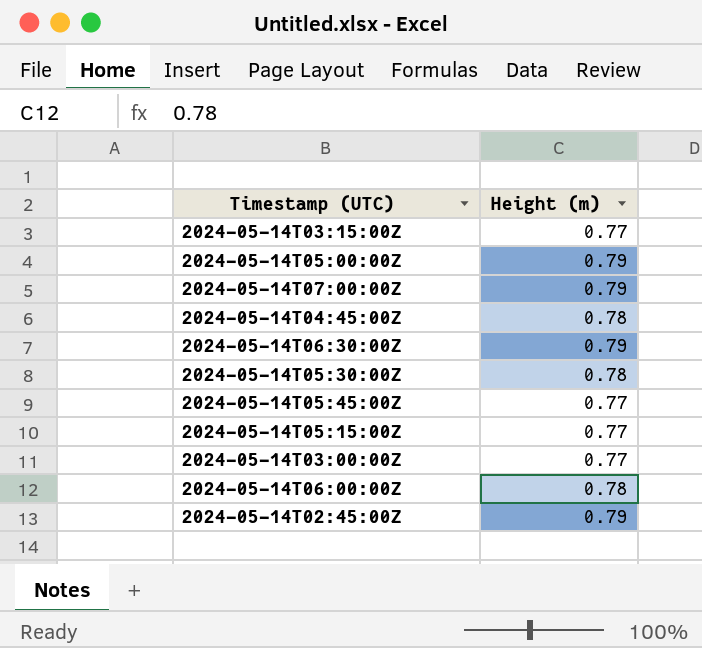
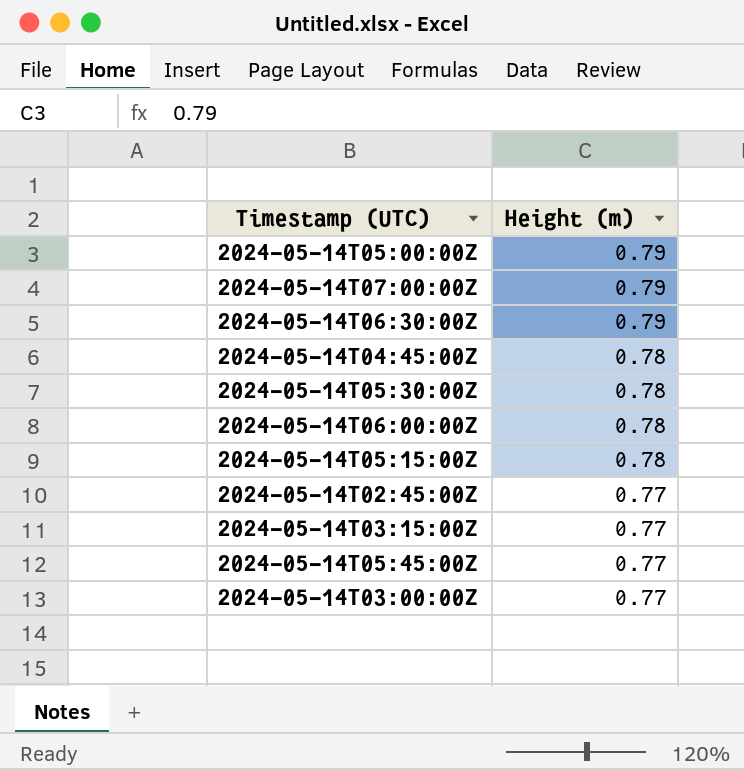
row order: none -> Height (m) descending
2024-05-14T05:15:00Z | Height (m): 0.77 -> 0.78
2024-05-14T02:45:00Z | Height (m): 0.79 -> 0.77

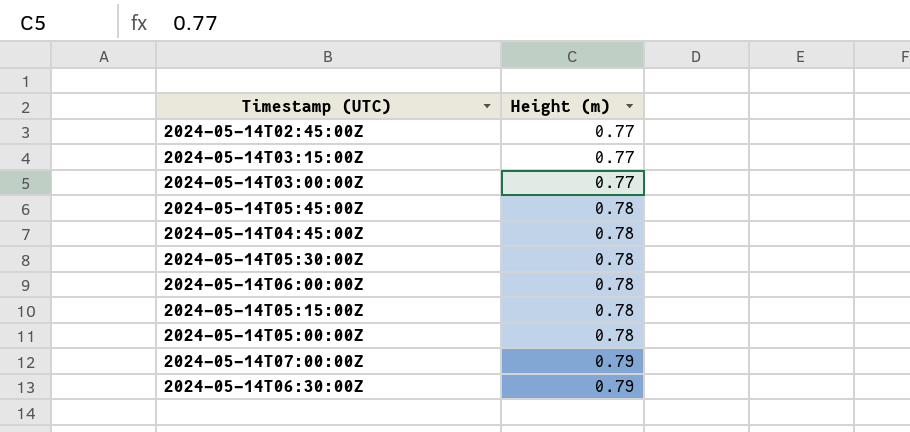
row order: Height (m) descending -> Height (m) ascending
2024-05-14T05:45:00Z | Height (m): 0.77 -> 0.78
2024-05-14T05:00:00Z | Height (m): 0.79 -> 0.78

